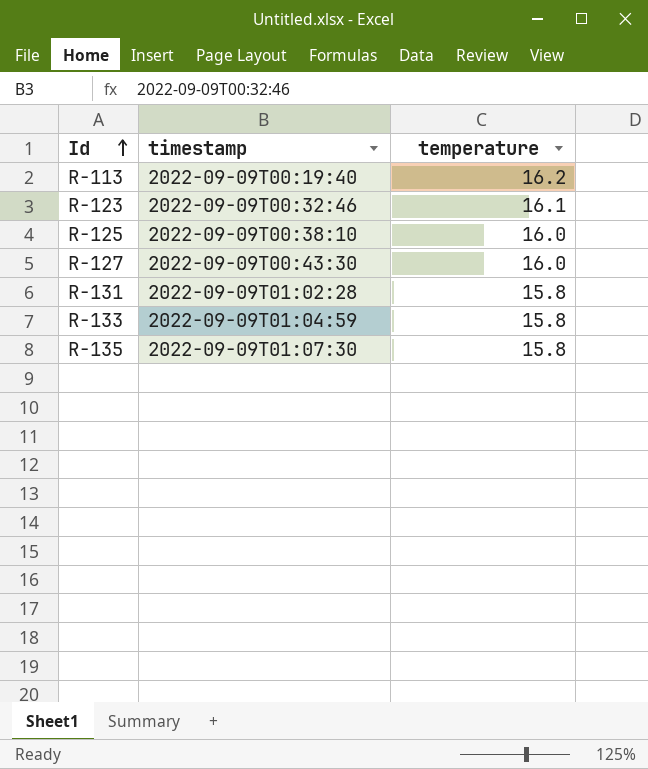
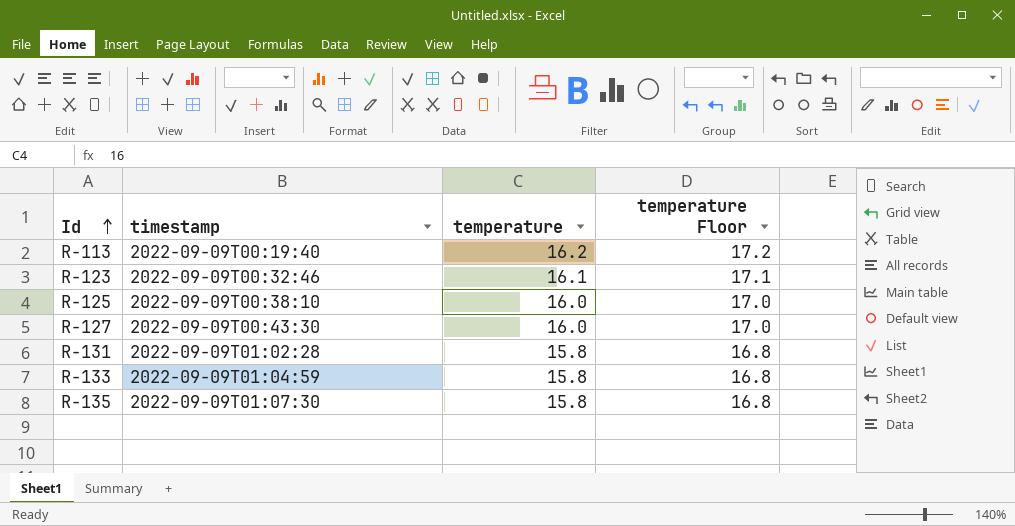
column temperature Floor | formula: none -> [temperature] + 1

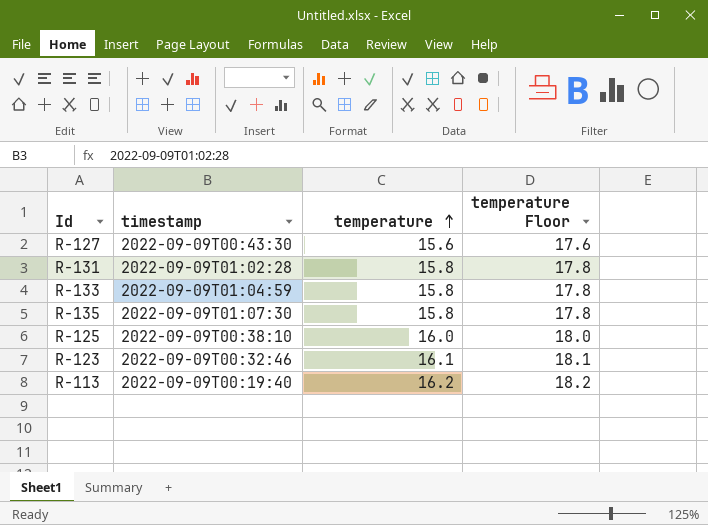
row order: Id ascending -> temperature ascending
column temperature Floor | formula: [temperature] + 1 -> [temperature] + 2
R-127 | temperature: 16.0 -> 15.6

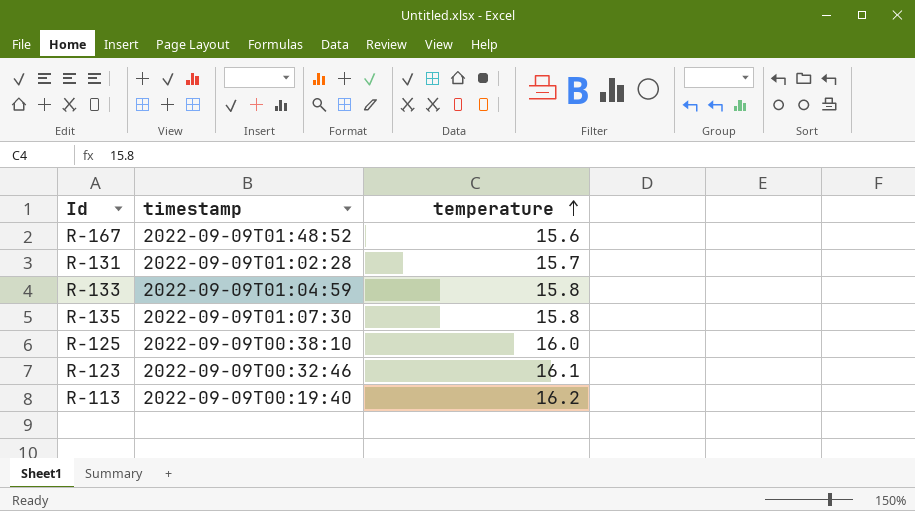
column temperature Floor | formula: [temperature] + 2 -> none
row R-127: 2022-09-09T00:43:30 | 15.6 | 17.6 -> none
row R-167: none -> 2022-09-09T01:48:52 | 15.6
R-131 | temperature: 15.8 -> 15.7

